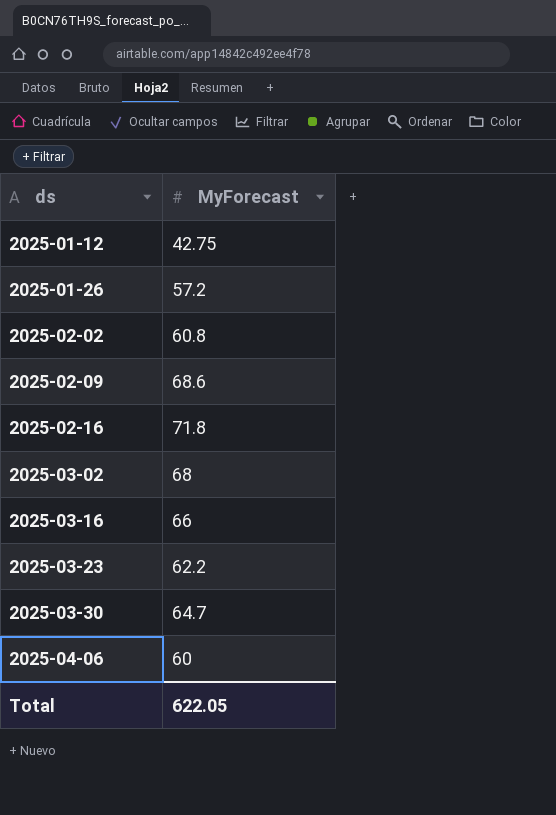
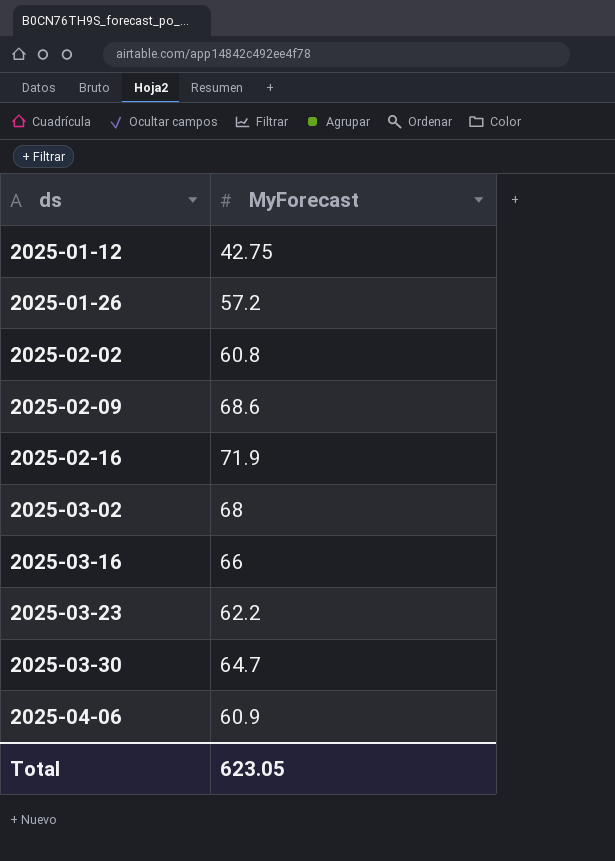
2025-02-16 | MyForecast: 71.8 -> 71.9
2025-04-06 | MyForecast: 60 -> 60.9
Total | MyForecast: 622.05 -> 623.05

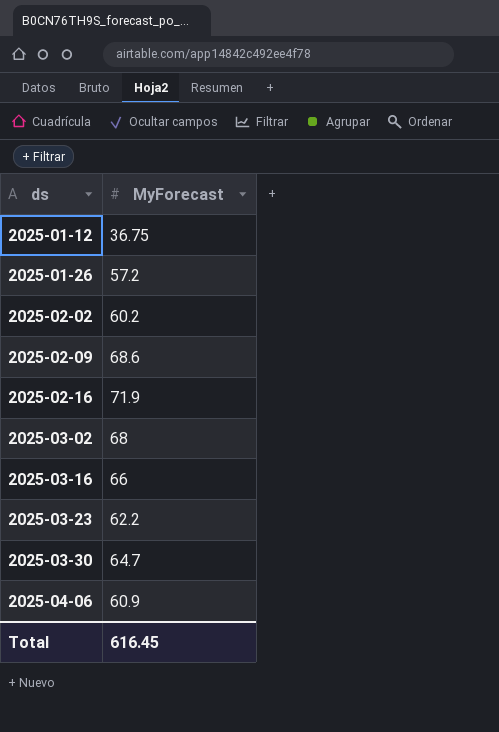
2025-01-12 | MyForecast: 42.75 -> 36.75
2025-02-02 | MyForecast: 60.8 -> 60.2
Total | MyForecast: 623.05 -> 616.45

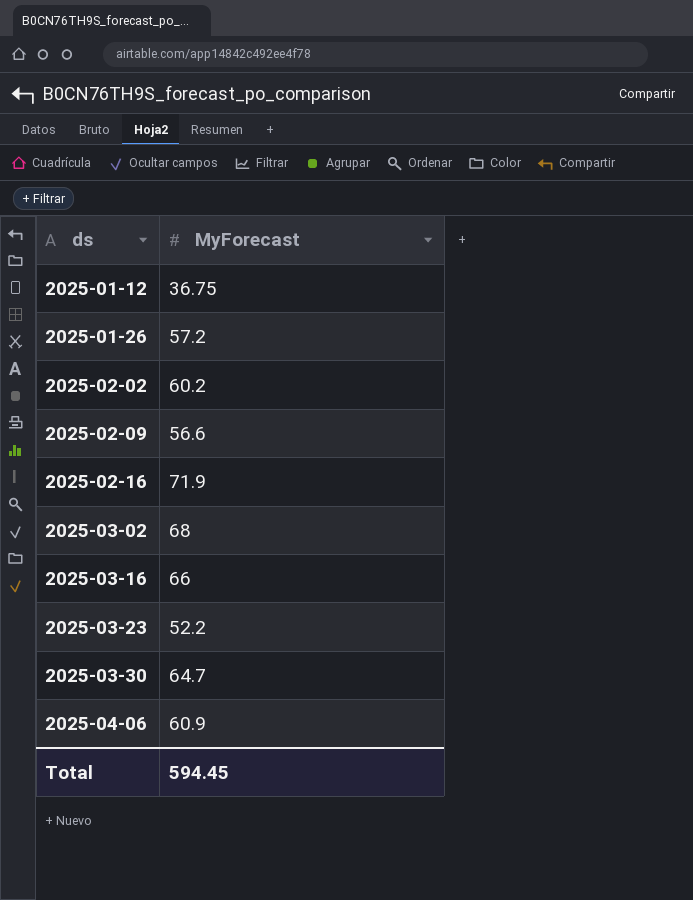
2025-02-09 | MyForecast: 68.6 -> 56.6
2025-03-23 | MyForecast: 62.2 -> 52.2
Total | MyForecast: 616.45 -> 594.45

